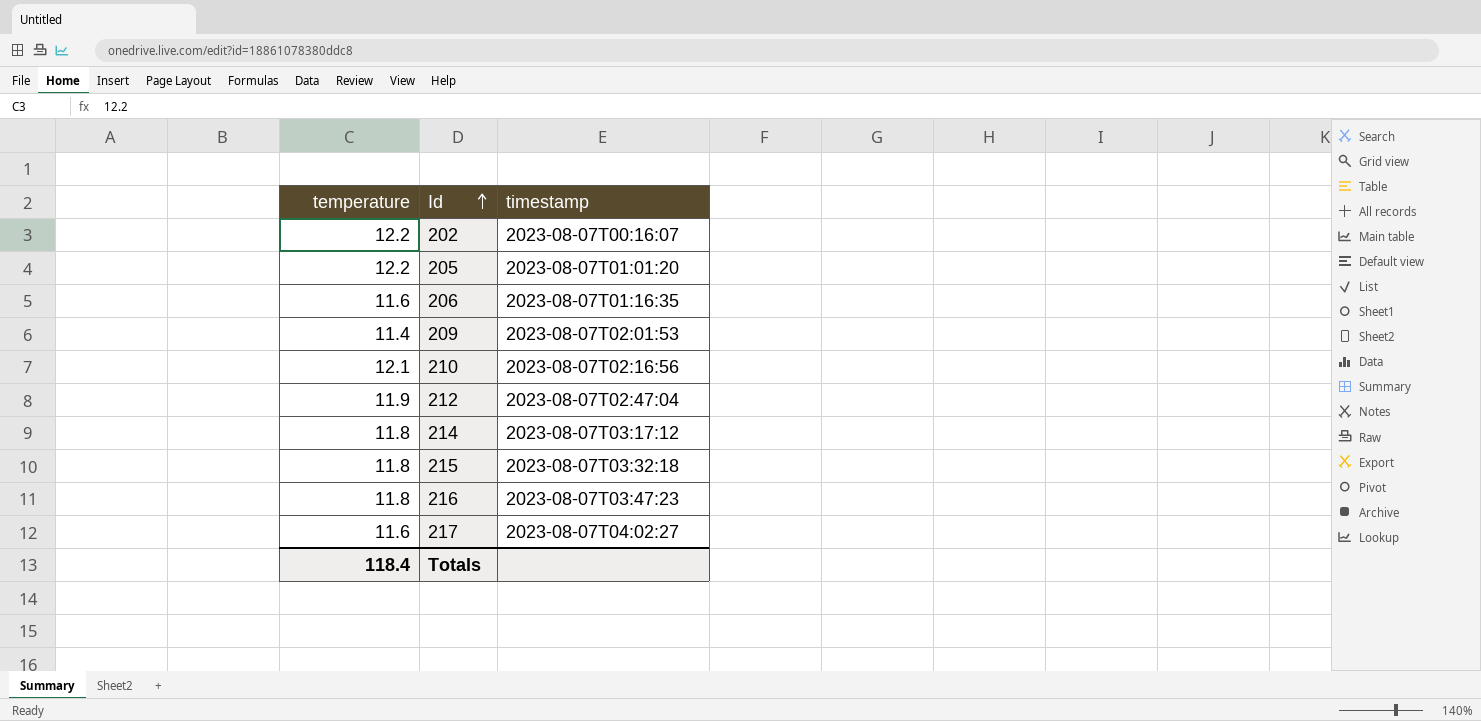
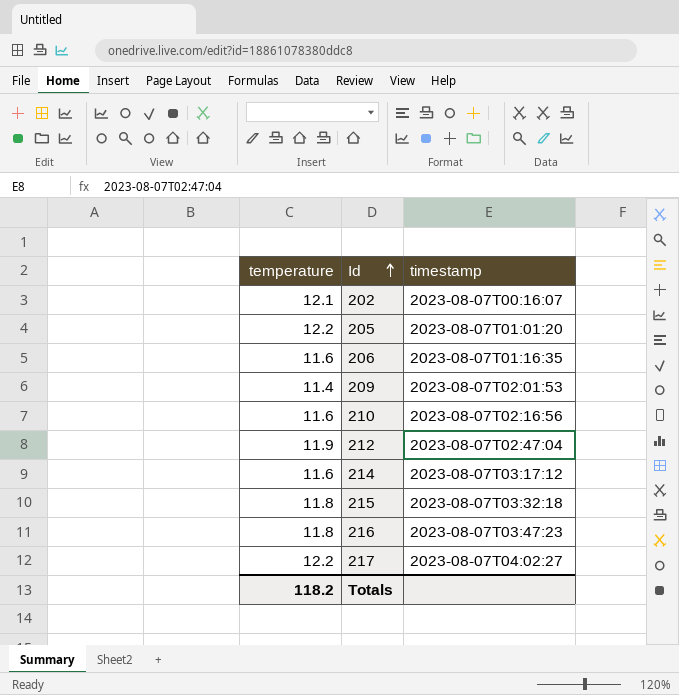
202 | temperature: 12.2 -> 12.1
210 | temperature: 12.1 -> 11.6
214 | temperature: 11.8 -> 11.6
217 | temperature: 11.6 -> 12.2
Totals | temperature: 118.4 -> 118.2

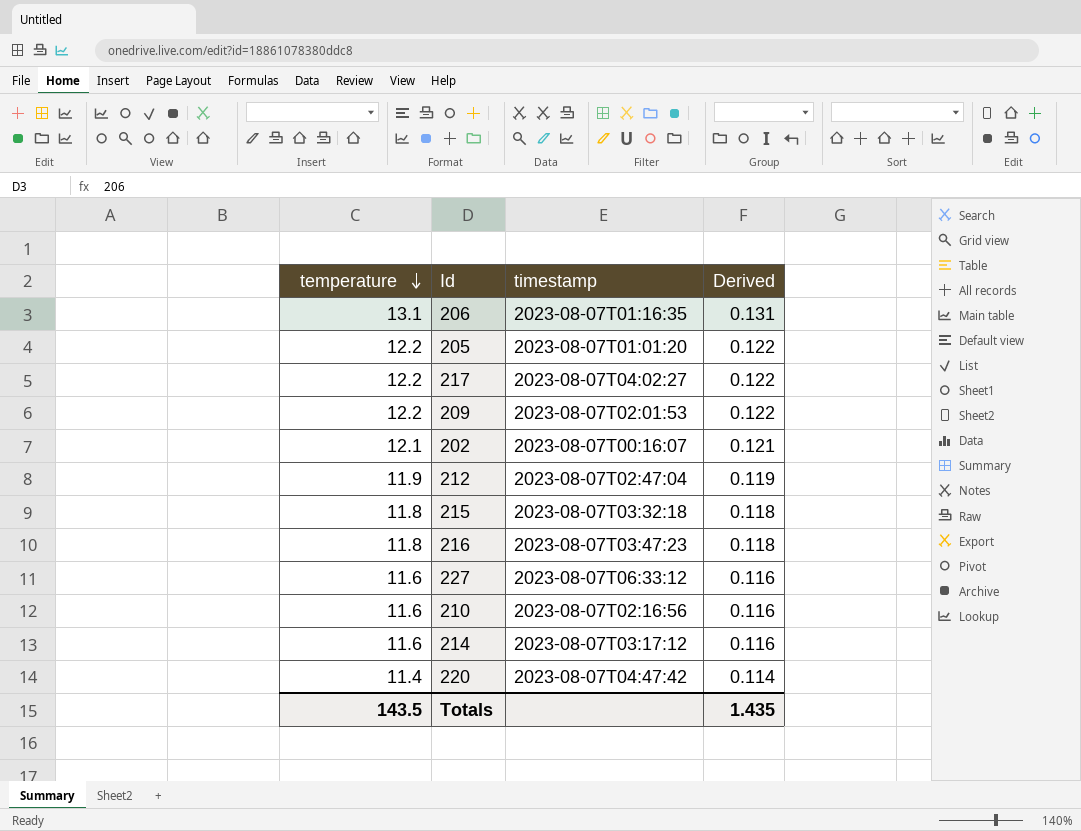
row order: Id ascending -> temperature descending
column Derived | formula: none -> [temperature] * 0.01
206 | temperature: 11.6 -> 13.1
209 | temperature: 11.4 -> 12.2
row 227: none -> 11.6 | 2023-08-07T06:33:12 | 0.116
row 220: none -> 11.4 | 2023-08-07T04:47:42 | 0.114
Totals | temperature: 118.2 -> 143.5

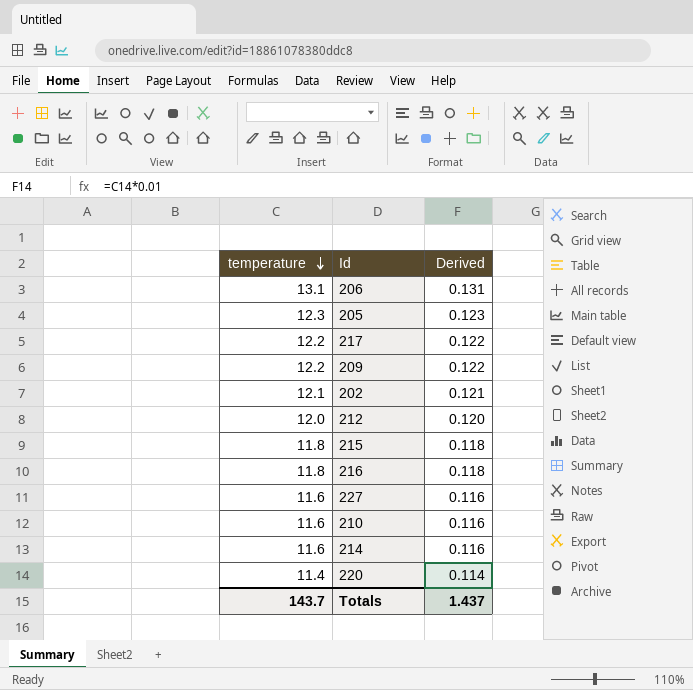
column timestamp | position: 3 -> none
205 | temperature: 12.2 -> 12.3
205 | Derived: 0.122 -> 0.123
212 | temperature: 11.9 -> 12.0
212 | Derived: 0.119 -> 0.120
Totals | temperature: 143.5 -> 143.7
Totals | Derived: 1.435 -> 1.437

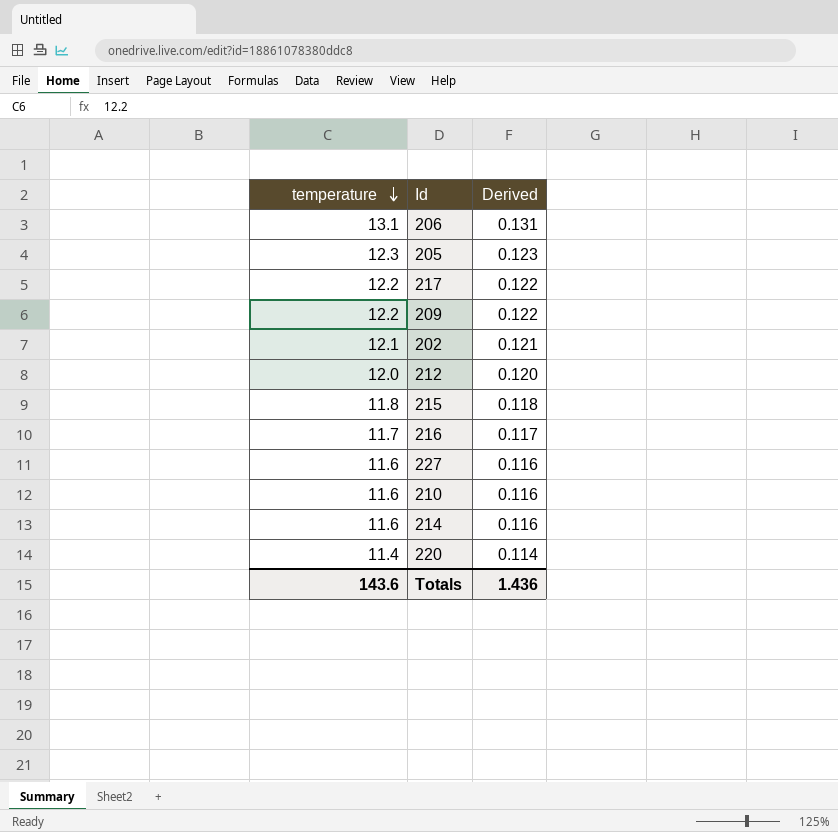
216 | temperature: 11.8 -> 11.7
216 | Derived: 0.118 -> 0.117
Totals | temperature: 143.7 -> 143.6
Totals | Derived: 1.437 -> 1.436

